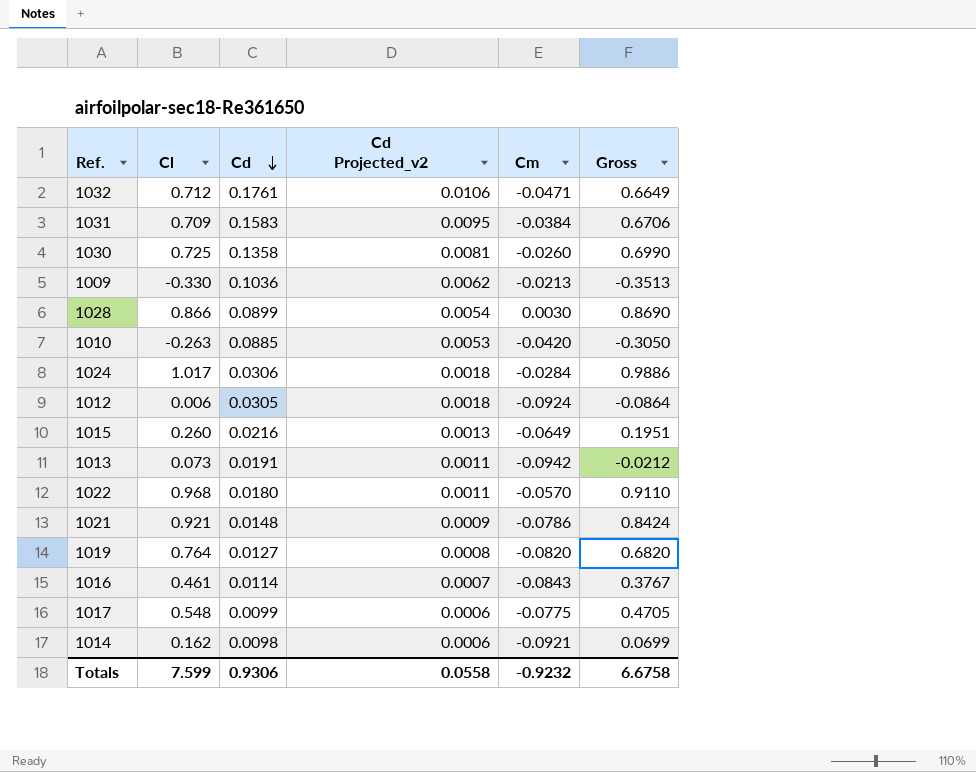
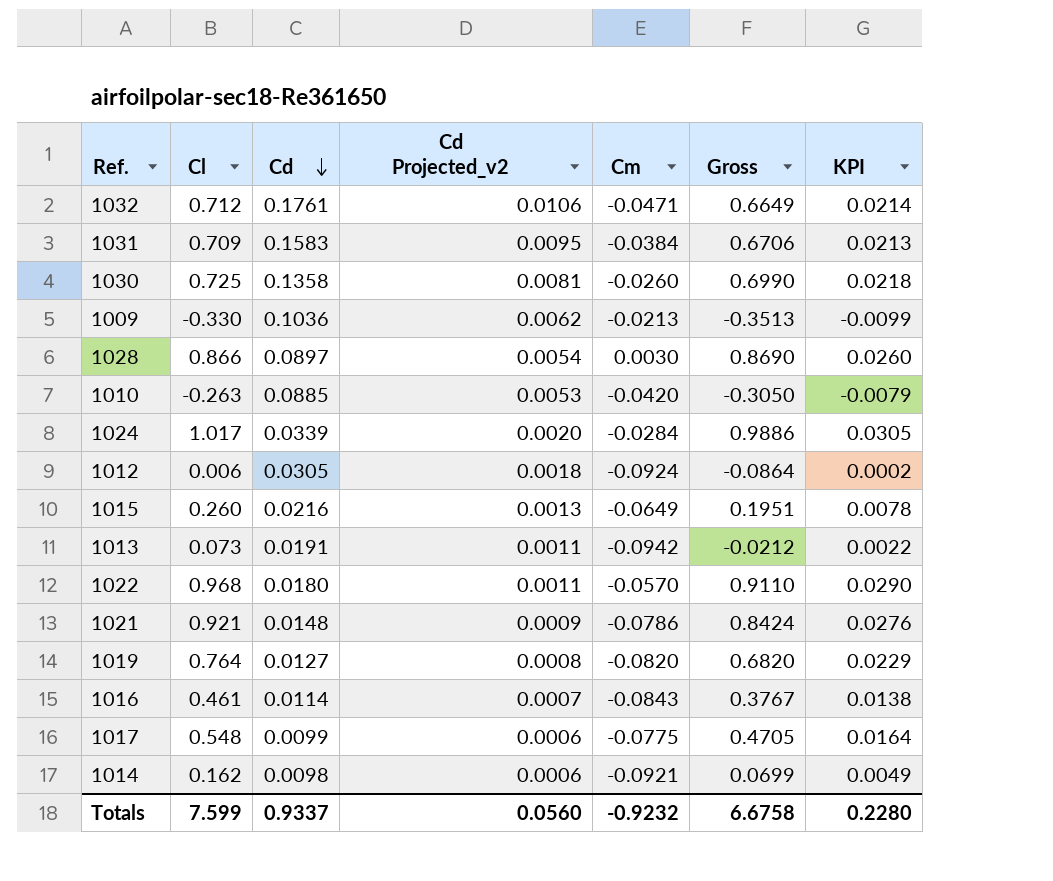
column KPI | formula: none -> [Cl] * 0.03
1028 | Cd: 0.0899 -> 0.0897
1024 | Cd: 0.0306 -> 0.0339
1024 | Cd Projected_v2: 0.0018 -> 0.0020
Totals | Cd: 0.9306 -> 0.9337
Totals | Cd Projected_v2: 0.0558 -> 0.0560

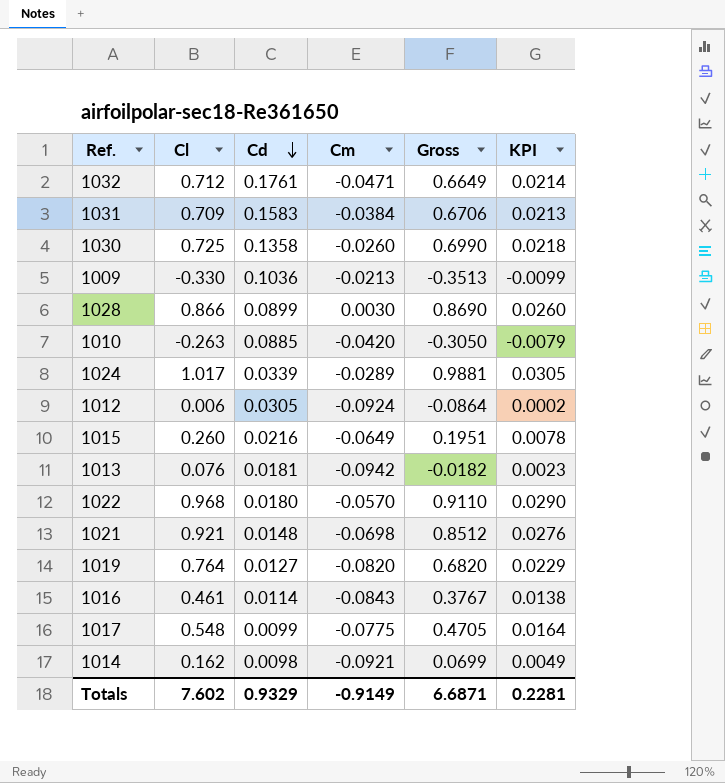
column Cd Projected_v2 | formula: [Cd] * 0.06 -> none
1028 | Cd: 0.0897 -> 0.0899
1024 | Cm: -0.0284 -> -0.0289
1024 | Gross: 0.9886 -> 0.9881
1013 | Cl: 0.073 -> 0.076
1013 | Cd: 0.0191 -> 0.0181
1013 | Gross: -0.0212 -> -0.0182
1013 | KPI: 0.0022 -> 0.0023
1021 | Cm: -0.0786 -> -0.0698
1021 | Gross: 0.8424 -> 0.8512
Totals | Cl: 7.599 -> 7.602
Totals | Cd: 0.9337 -> 0.9329
Totals | Cm: -0.9232 -> -0.9149
Totals | Gross: 6.6758 -> 6.6871
Totals | KPI: 0.2280 -> 0.2281

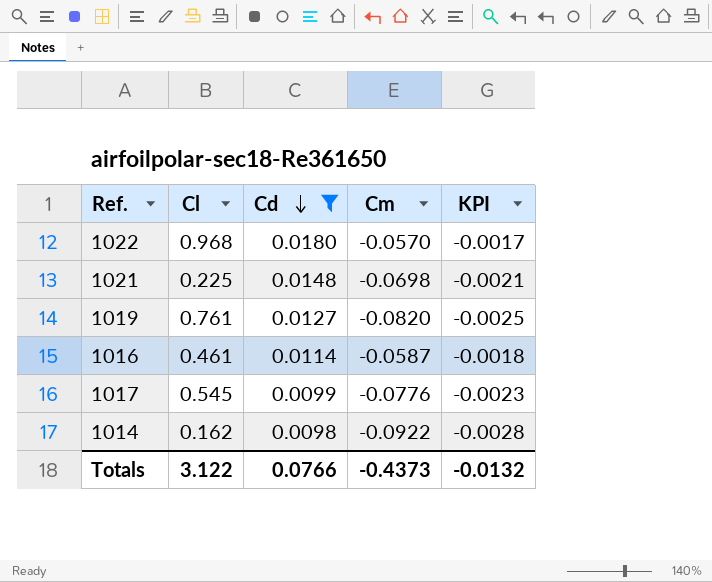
filter: none -> Cd <= 0.0180
column Gross | formula: [Cl] + [Cm] -> none
column KPI | formula: [Cl] * 0.03 -> [Cm] * 0.03
1021 | Cl: 0.921 -> 0.225
1019 | Cl: 0.764 -> 0.761
1016 | Cm: -0.0843 -> -0.0587
1017 | Cl: 0.548 -> 0.545
1017 | Cm: -0.0775 -> -0.0776
1014 | Cm: -0.0921 -> -0.0922
Totals | Cl: 7.602 -> 3.122
Totals | Cd: 0.9329 -> 0.0766
Totals | Cm: -0.9149 -> -0.4373
Totals | KPI: 0.2281 -> -0.0132

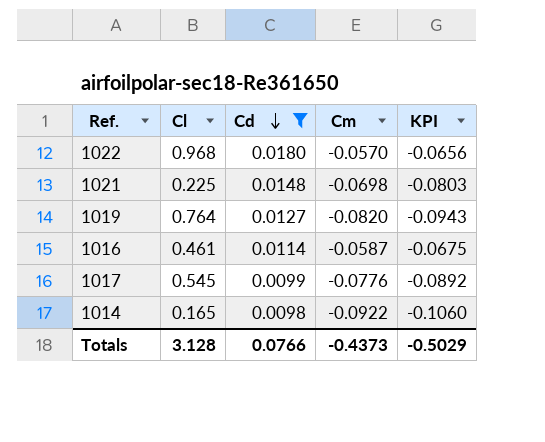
column KPI | formula: [Cm] * 0.03 -> [Cm] * 1.15
1019 | Cl: 0.761 -> 0.764
1014 | Cl: 0.162 -> 0.165
Totals | Cl: 3.122 -> 3.128
Totals | KPI: -0.0132 -> -0.5029

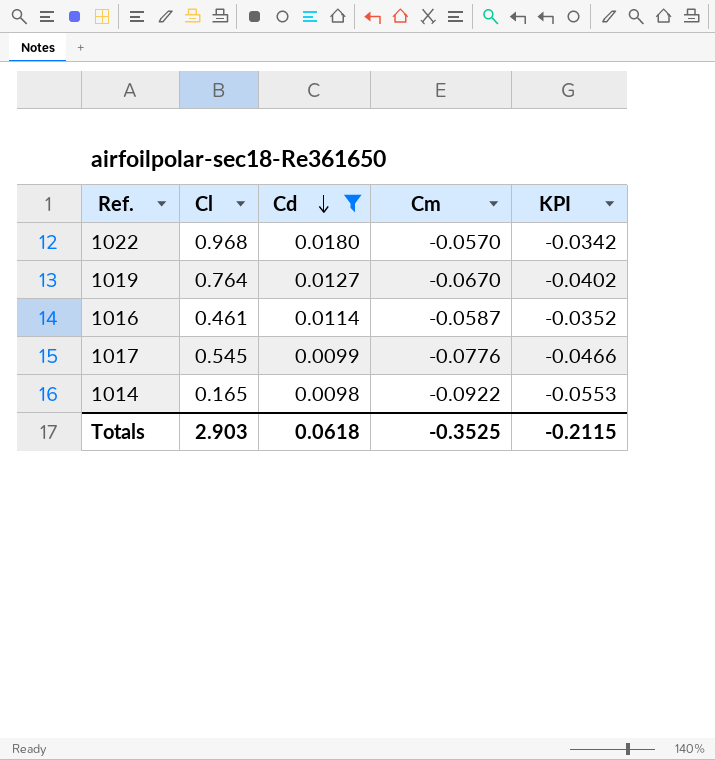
column KPI | formula: [Cm] * 1.15 -> [Cm] * 0.6
row 1021: 0.225 | 0.0148 | -0.0698 | -0.0803 -> none
1019 | Cm: -0.0820 -> -0.0670
Totals | Cl: 3.128 -> 2.903
Totals | Cd: 0.0766 -> 0.0618
Totals | Cm: -0.4373 -> -0.3525
Totals | KPI: -0.5029 -> -0.2115

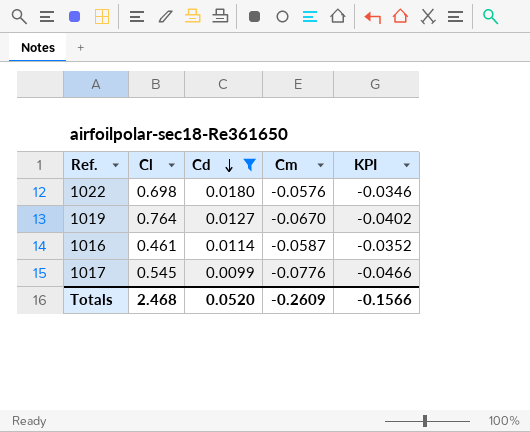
row 1014: 0.165 | 0.0098 | -0.0922 | -0.0553 -> none
1022 | Cl: 0.968 -> 0.698
1022 | Cm: -0.0570 -> -0.0576
1022 | KPI: -0.0342 -> -0.0346
Totals | Cl: 2.903 -> 2.468
Totals | Cd: 0.0618 -> 0.0520
Totals | Cm: -0.3525 -> -0.2609
Totals | KPI: -0.2115 -> -0.1566

